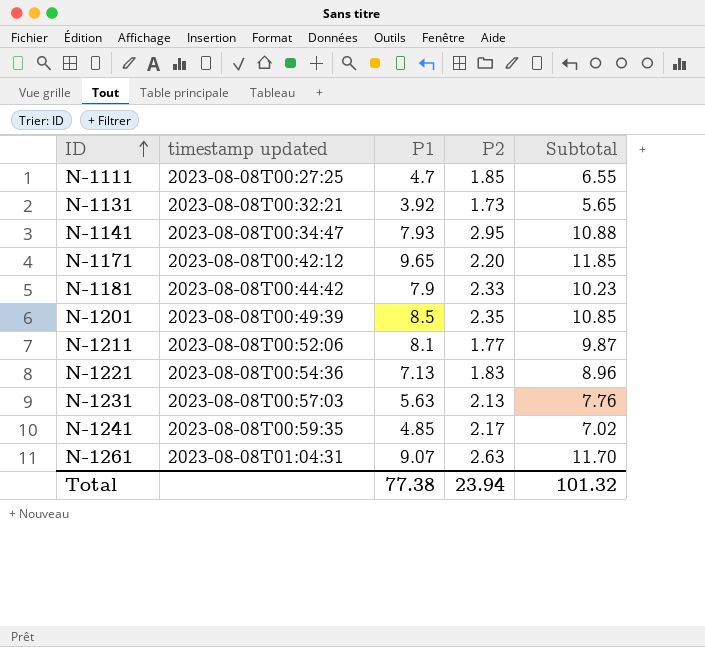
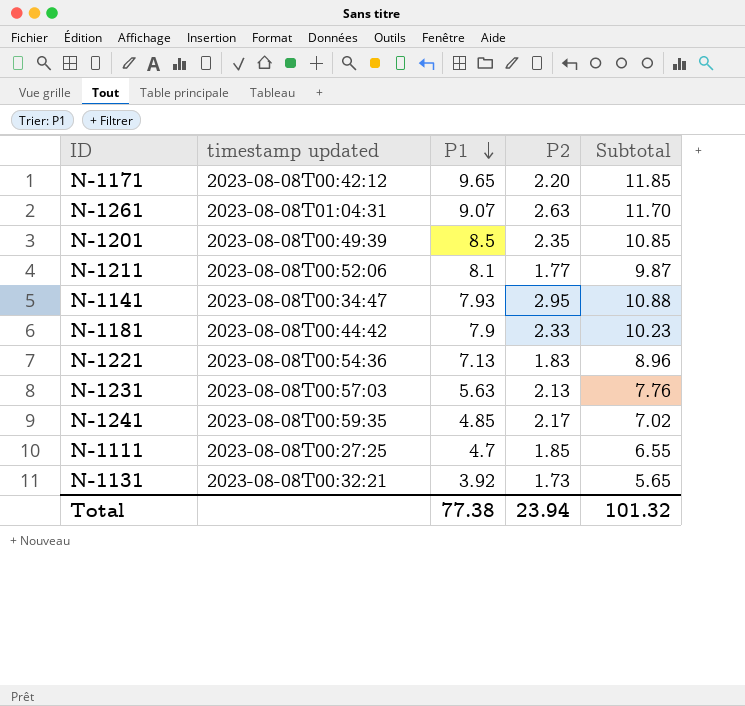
row order: ID ascending -> P1 descending

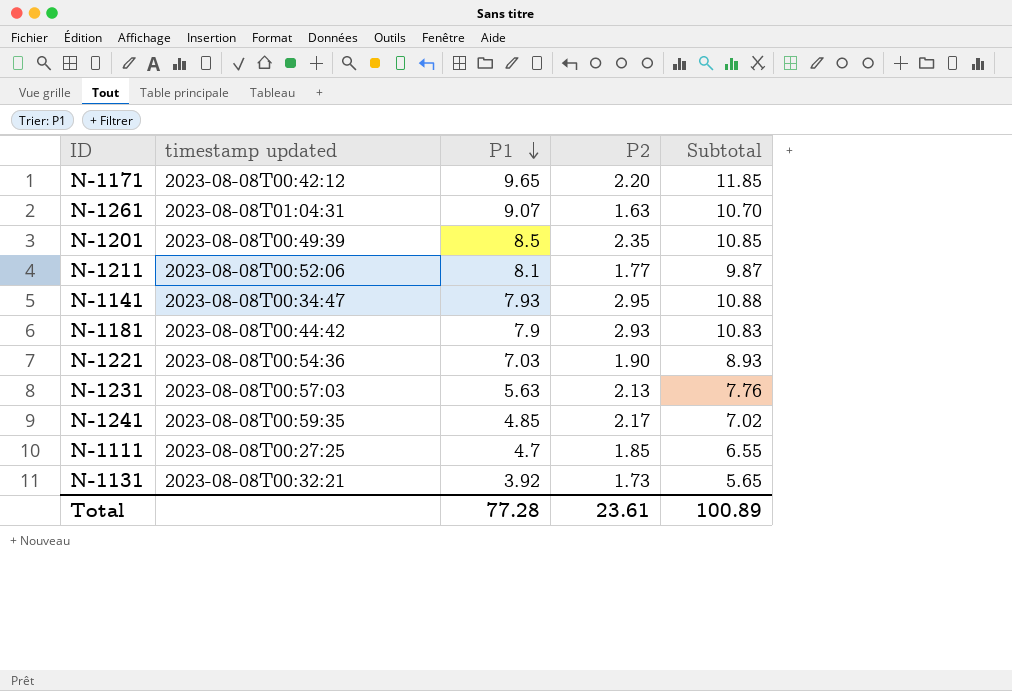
N-1261 | P2: 2.63 -> 1.63
N-1261 | Subtotal: 11.70 -> 10.70
N-1181 | P2: 2.33 -> 2.93
N-1181 | Subtotal: 10.23 -> 10.83
N-1221 | P1: 7.13 -> 7.03
N-1221 | P2: 1.83 -> 1.90
N-1221 | Subtotal: 8.96 -> 8.93
Total | P1: 77.38 -> 77.28
Total | P2: 23.94 -> 23.61
Total | Subtotal: 101.32 -> 100.89

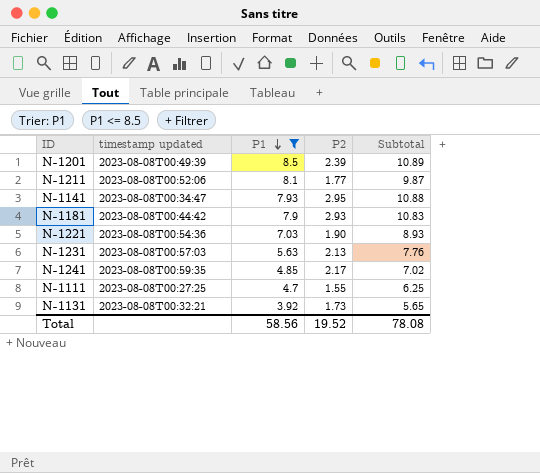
filter: none -> P1 <= 8.5
N-1201 | P2: 2.35 -> 2.39
N-1201 | Subtotal: 10.85 -> 10.89
N-1111 | P2: 1.85 -> 1.55
N-1111 | Subtotal: 6.55 -> 6.25
Total | P1: 77.28 -> 58.56
Total | P2: 23.61 -> 19.52
Total | Subtotal: 100.89 -> 78.08

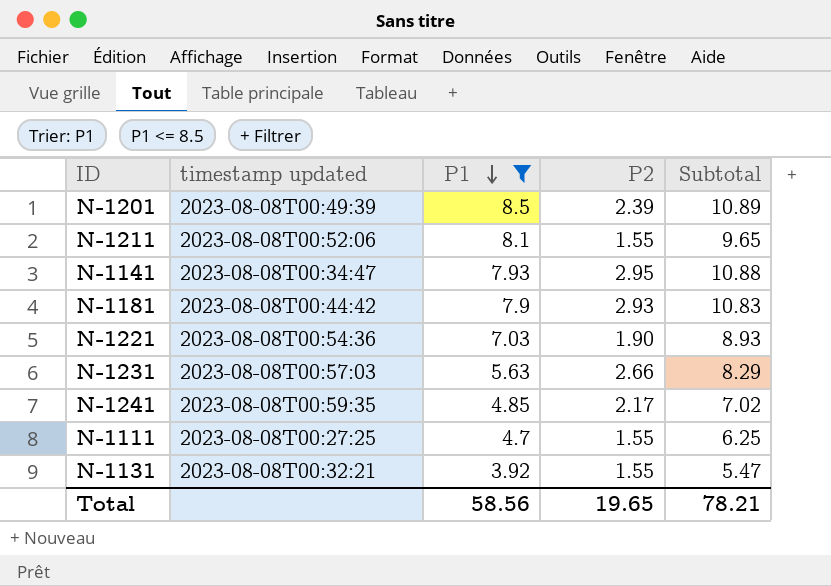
N-1211 | P2: 1.77 -> 1.55
N-1211 | Subtotal: 9.87 -> 9.65
N-1231 | P2: 2.13 -> 2.66
N-1231 | Subtotal: 7.76 -> 8.29
N-1131 | P2: 1.73 -> 1.55
N-1131 | Subtotal: 5.65 -> 5.47
Total | P2: 19.52 -> 19.65
Total | Subtotal: 78.08 -> 78.21

